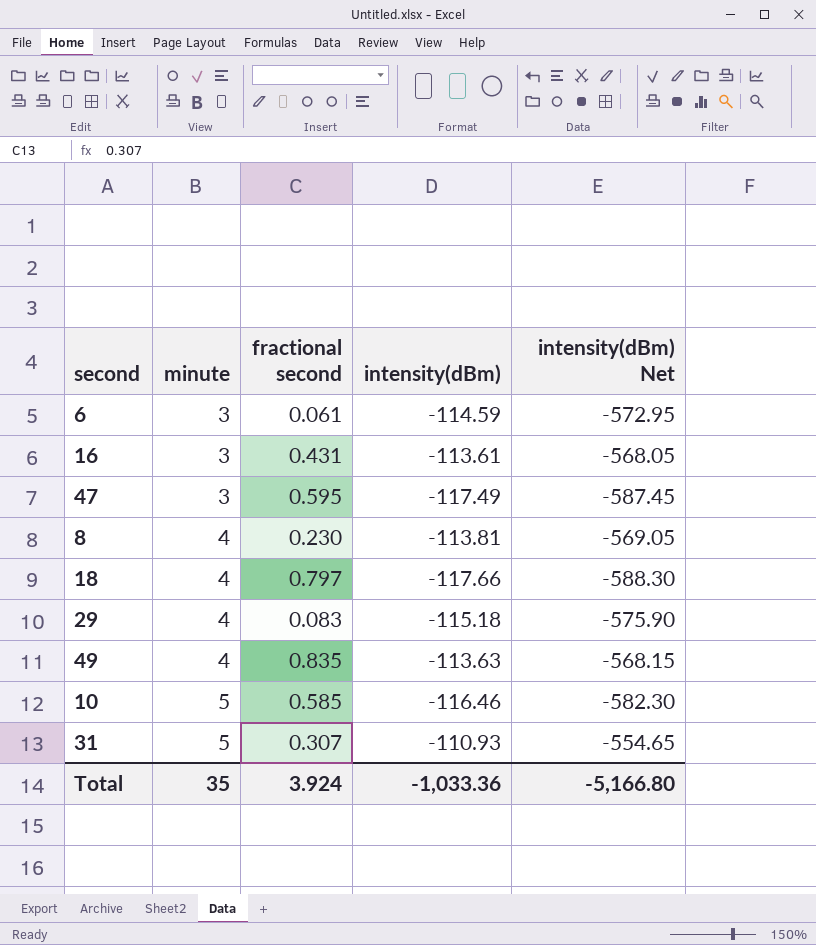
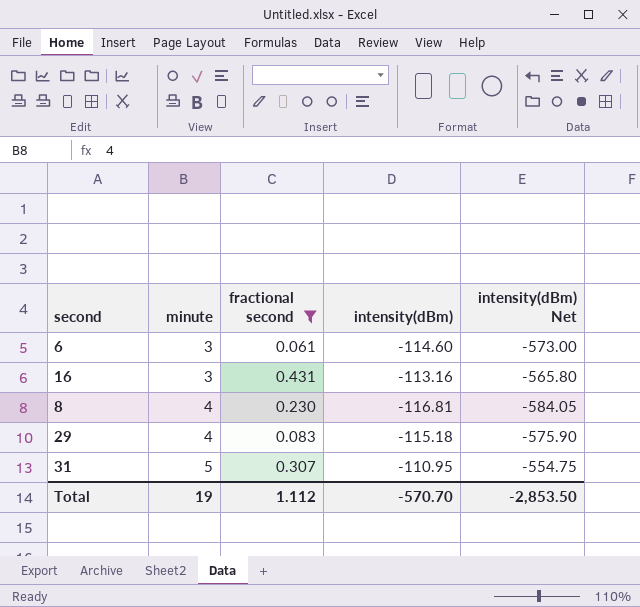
filter: none -> fractional second <= 0.431
6 | intensity(dBm): -114.59 -> -114.60
6 | intensity(dBm) Net: -572.95 -> -573.00
16 | intensity(dBm): -113.61 -> -113.16
16 | intensity(dBm) Net: -568.05 -> -565.80
8 | intensity(dBm): -113.81 -> -116.81
8 | intensity(dBm) Net: -569.05 -> -584.05
31 | intensity(dBm): -110.93 -> -110.95
31 | intensity(dBm) Net: -554.65 -> -554.75
Total | minute: 35 -> 19
Total | fractional second: 3.924 -> 1.112
Total | intensity(dBm): -1,033.36 -> -570.70
Total | intensity(dBm) Net: -5,166.80 -> -2,853.50

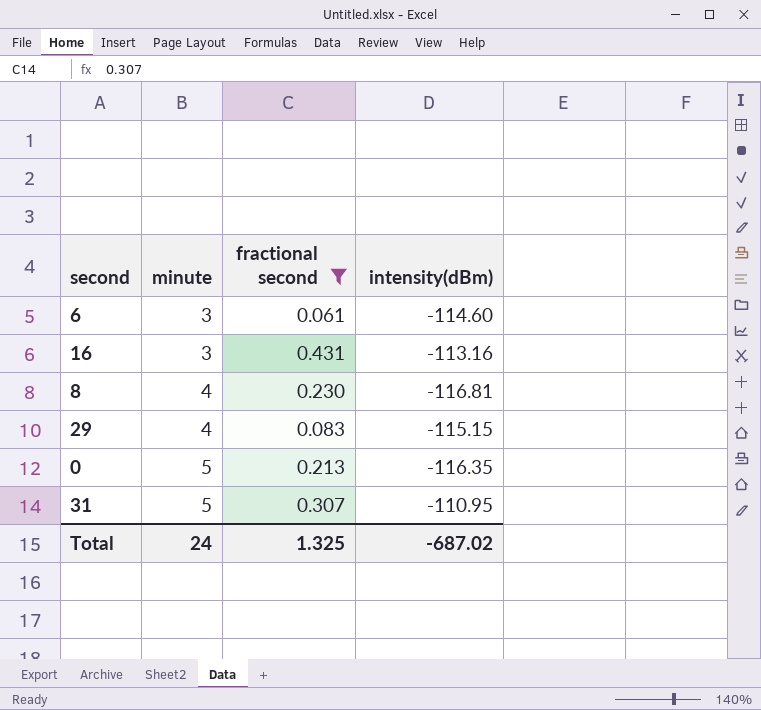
column intensity(dBm) Net | formula: [intensity(dBm)] * 5 -> none
29 | intensity(dBm): -115.18 -> -115.15
row 0: none -> 5 | 0.213 | -116.35
Total | minute: 19 -> 24
Total | fractional second: 1.112 -> 1.325
Total | intensity(dBm): -570.70 -> -687.02

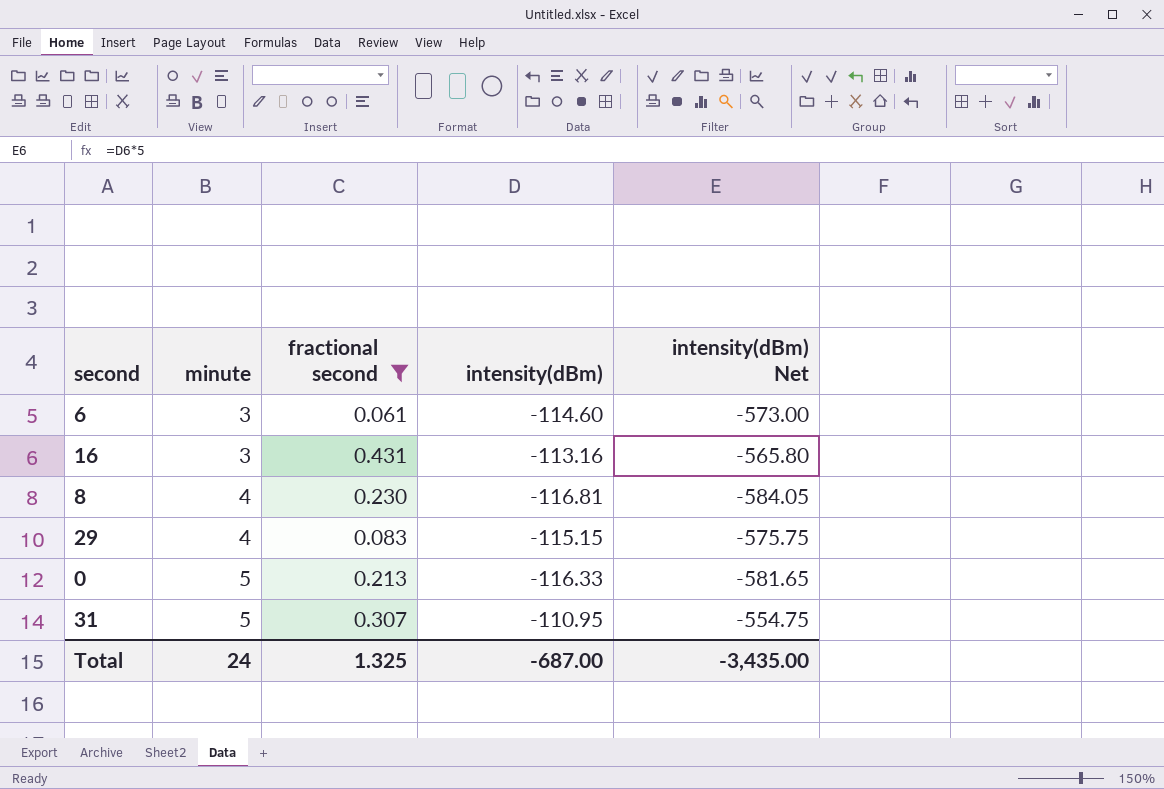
column intensity(dBm) Net | formula: none -> [intensity(dBm)] * 5
0 | intensity(dBm): -116.35 -> -116.33
Total | intensity(dBm): -687.02 -> -687.00

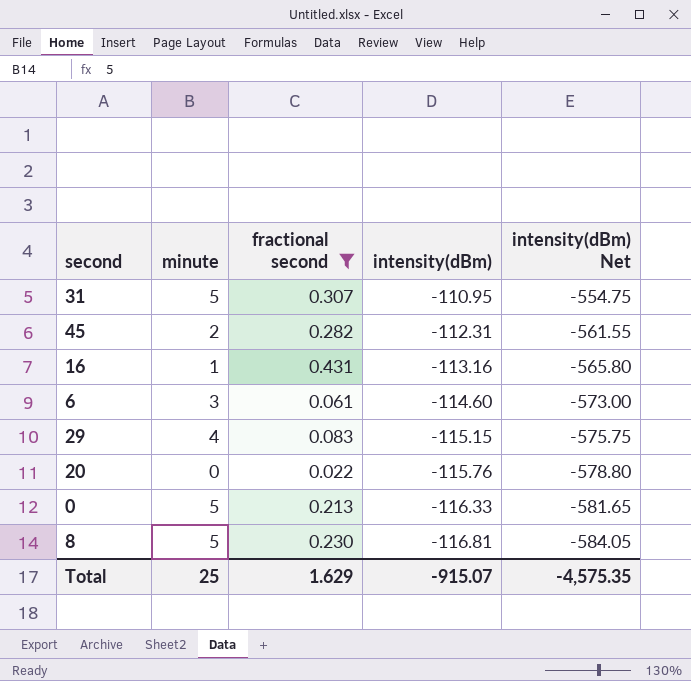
row order: minute ascending -> intensity(dBm) descending
row 45: none -> 2 | 0.282 | -112.31 | -561.55
16 | minute: 3 -> 1
row 20: none -> 0 | 0.022 | -115.76 | -578.80
8 | minute: 4 -> 5
Total | minute: 24 -> 25
Total | fractional second: 1.325 -> 1.629
Total | intensity(dBm): -687.00 -> -915.07
Total | intensity(dBm) Net: -3,435.00 -> -4,575.35

